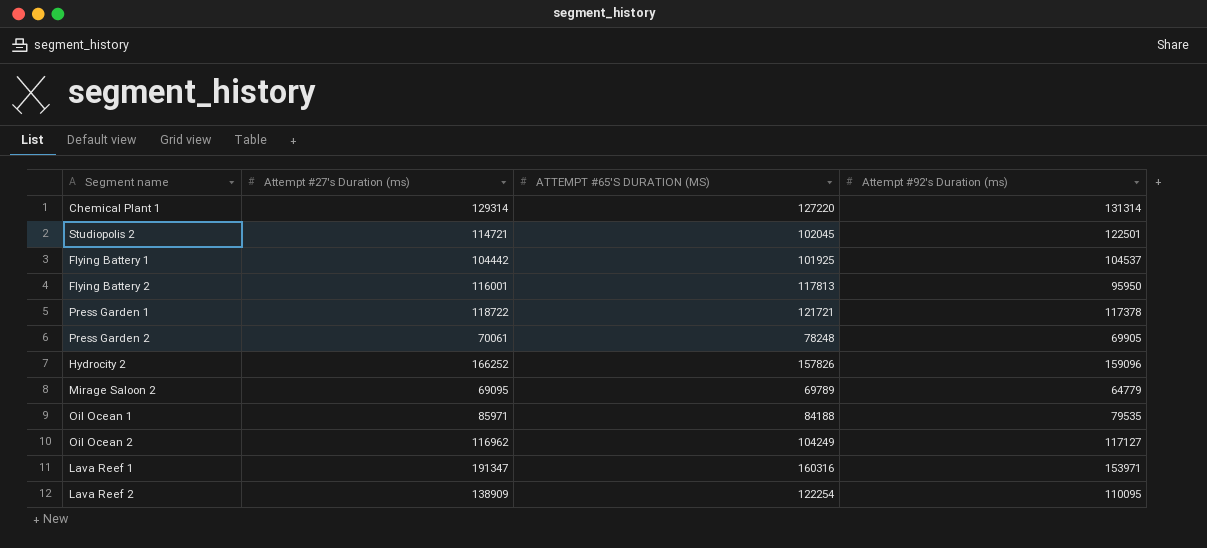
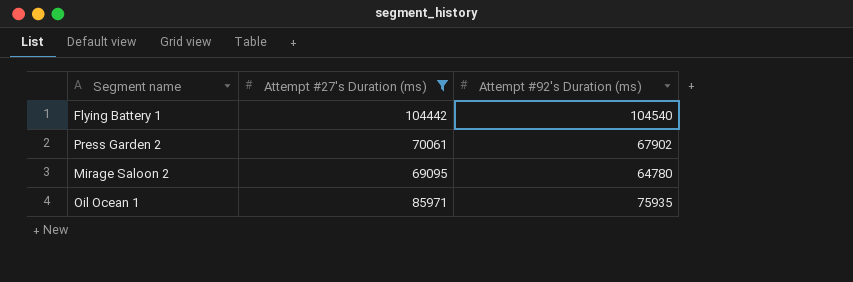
filter: none -> Attempt #27's Duration (ms) <= 104442
column ATTEMPT #65'S DURATION (MS) | position: 3 -> none
Flying Battery 1 | Attempt #92's Duration (ms): 104537 -> 104540
Press Garden 2 | Attempt #92's Duration (ms): 69905 -> 67902
Mirage Saloon 2 | Attempt #92's Duration (ms): 64779 -> 64780
Oil Ocean 1 | Attempt #92's Duration (ms): 79535 -> 75935

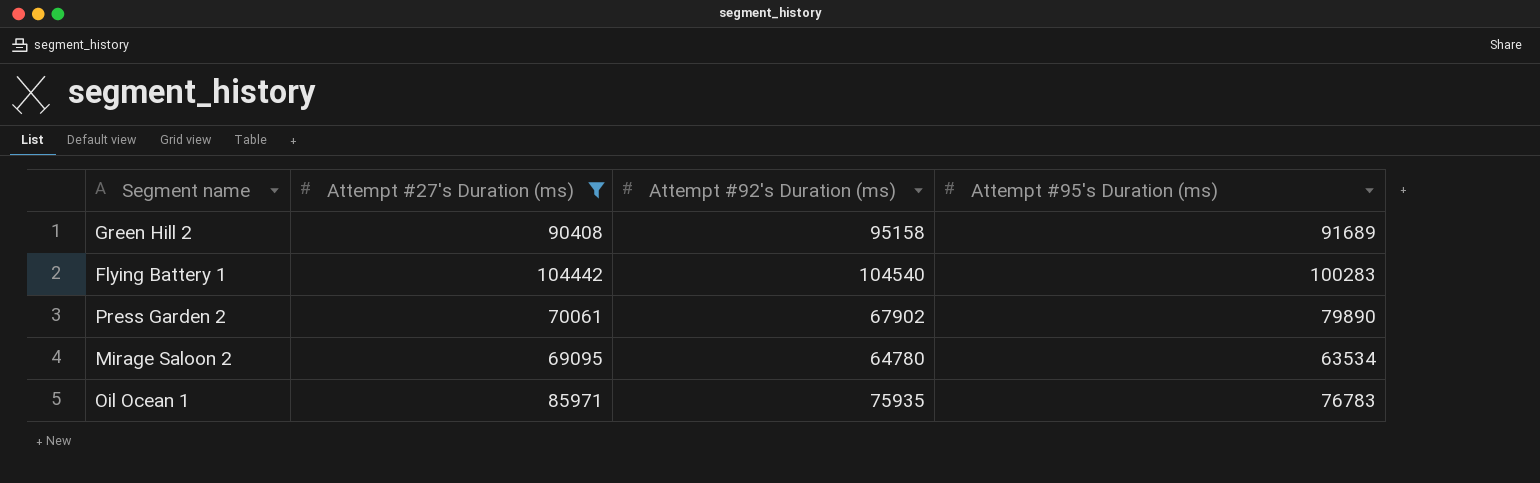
column Attempt #95's Duration (ms) | position: none -> 4
row Green Hill 2: none -> 90408 | 95158 | 91689

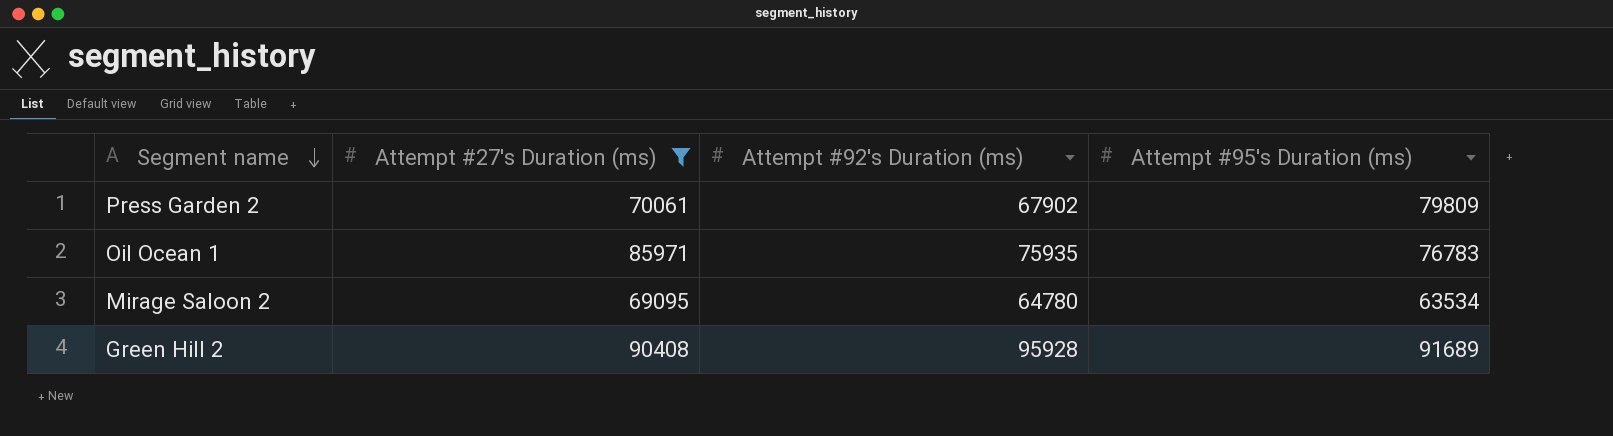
row order: none -> Segment name descending
row Flying Battery 1: 104442 | 104540 | 100283 -> none
Press Garden 2 | Attempt #95's Duration (ms): 79890 -> 79809
Green Hill 2 | Attempt #92's Duration (ms): 95158 -> 95928

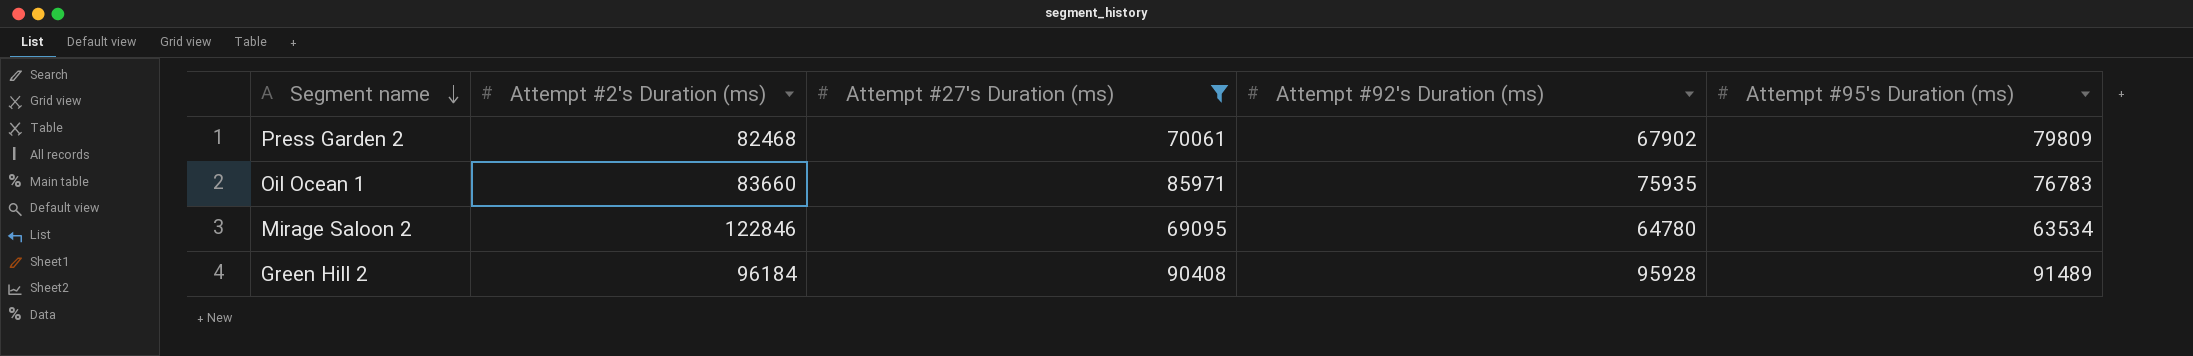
column Attempt #2's Duration (ms) | position: none -> 2
Green Hill 2 | Attempt #95's Duration (ms): 91689 -> 91489

